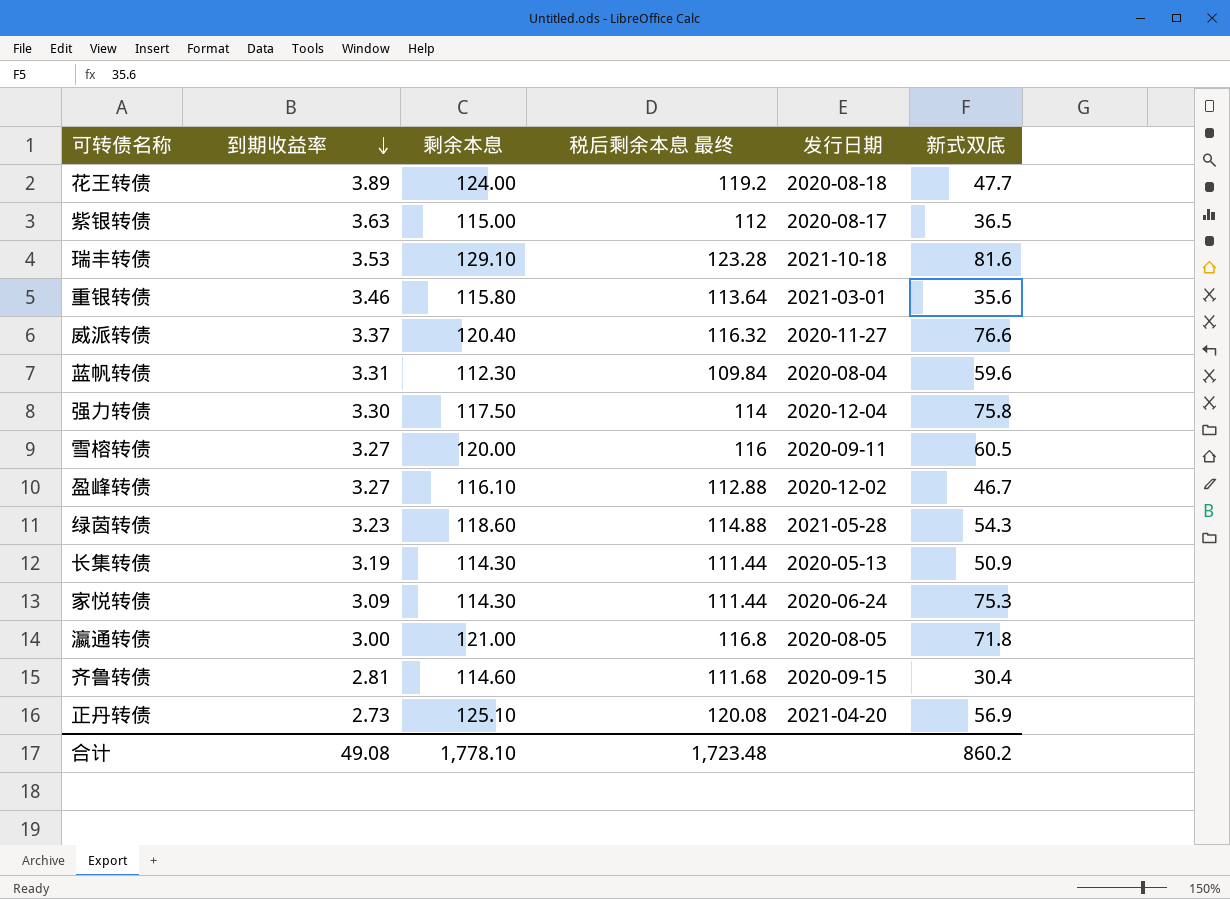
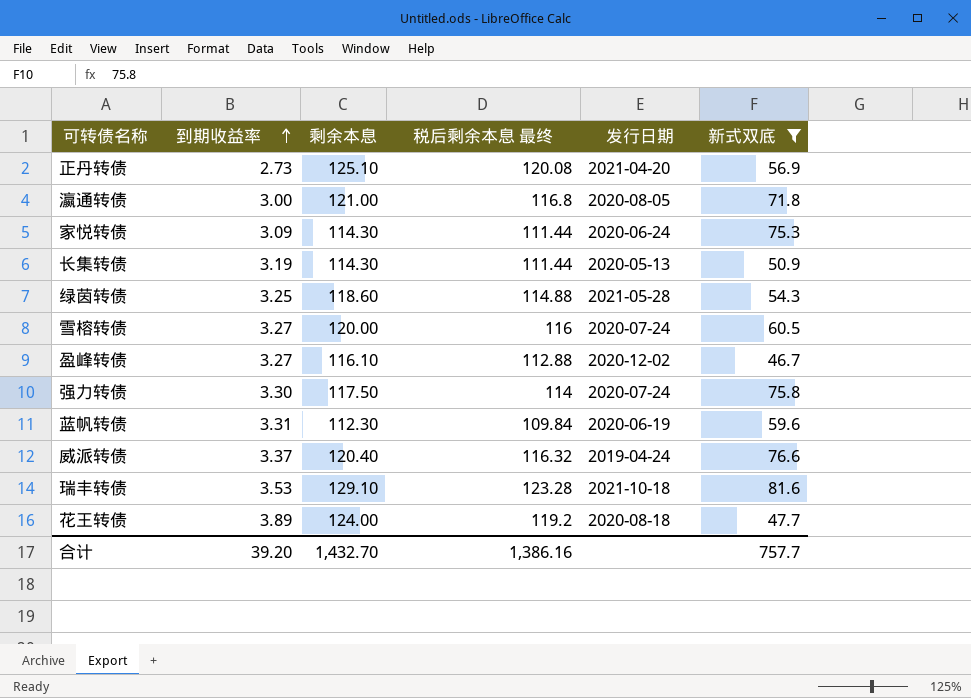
filter: none -> 新式双底 >= 46.7
row order: 到期收益率 descending -> 到期收益率 ascending
绿茵转债 | 到期收益率: 3.23 -> 3.25
雪榕转债 | 发行日期: 2020-09-11 -> 2020-07-24
强力转债 | 发行日期: 2020-12-04 -> 2020-07-24
蓝帆转债 | 发行日期: 2020-08-04 -> 2020-06-19
威派转债 | 发行日期: 2020-11-27 -> 2019-04-24
合计 | 到期收益率: 49.08 -> 39.20
合计 | 剩余本息: 1,778.10 -> 1,432.70
合计 | 税后剩余本息 最终: 1,723.48 -> 1,386.16
合计 | 新式双底: 860.2 -> 757.7

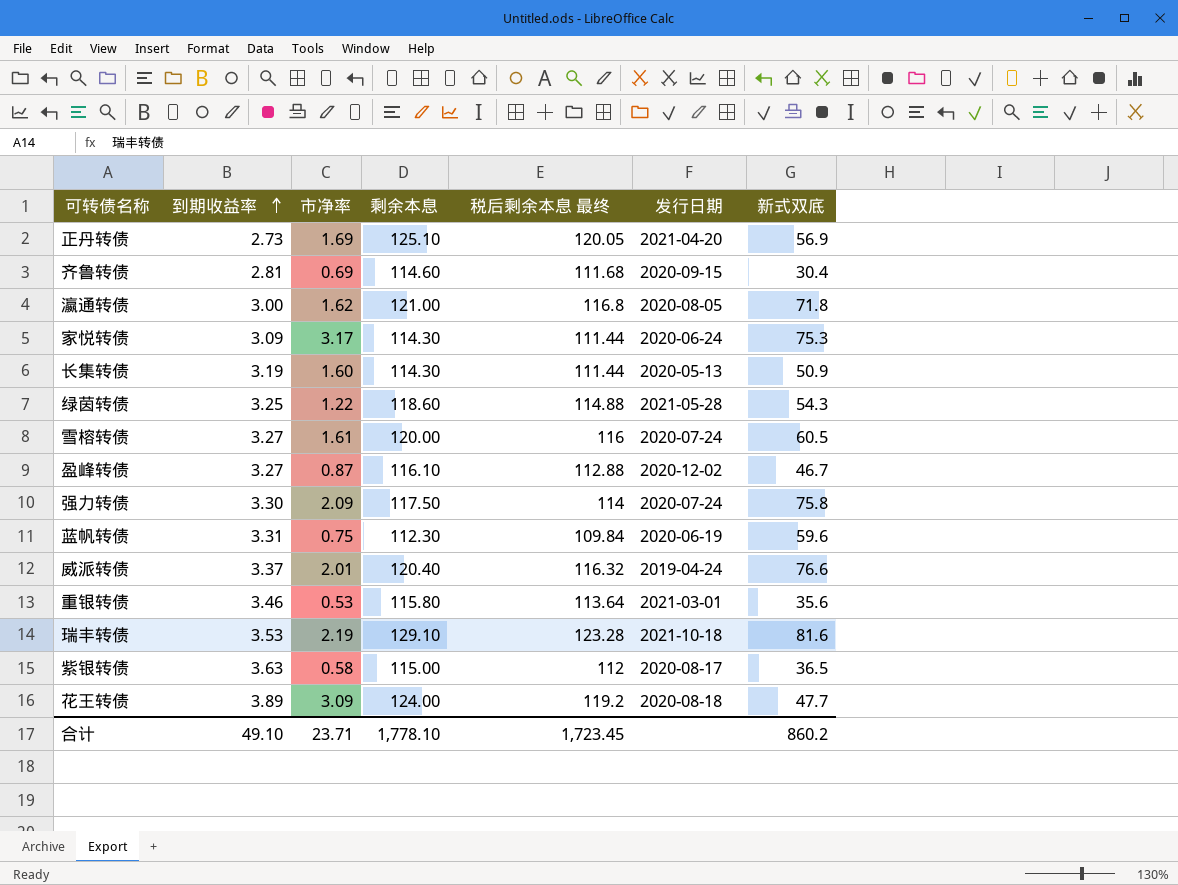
filter: 新式双底 >= 46.7 -> none
column 市净率 | position: none -> 3
正丹转债 | 税后剩余本息 最终: 120.08 -> 120.05
合计 | 到期收益率: 39.20 -> 49.10
合计 | 剩余本息: 1,432.70 -> 1,778.10
合计 | 税后剩余本息 最终: 1,386.16 -> 1,723.45
合计 | 新式双底: 757.7 -> 860.2

